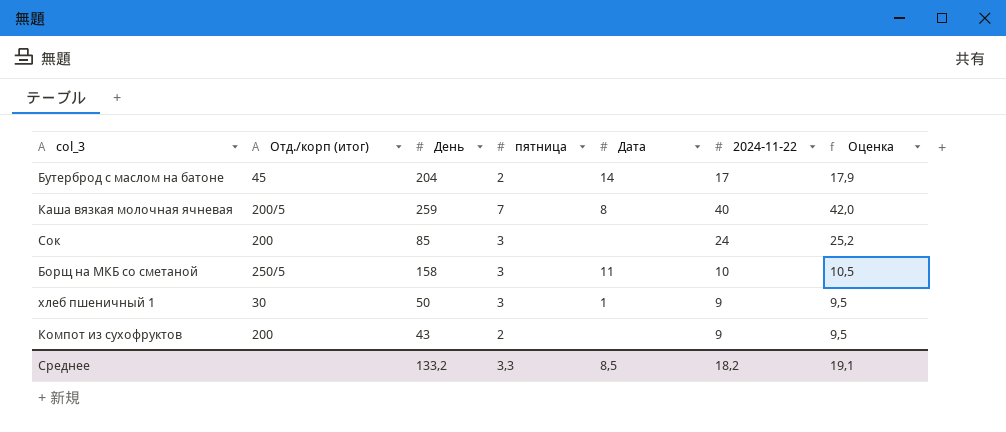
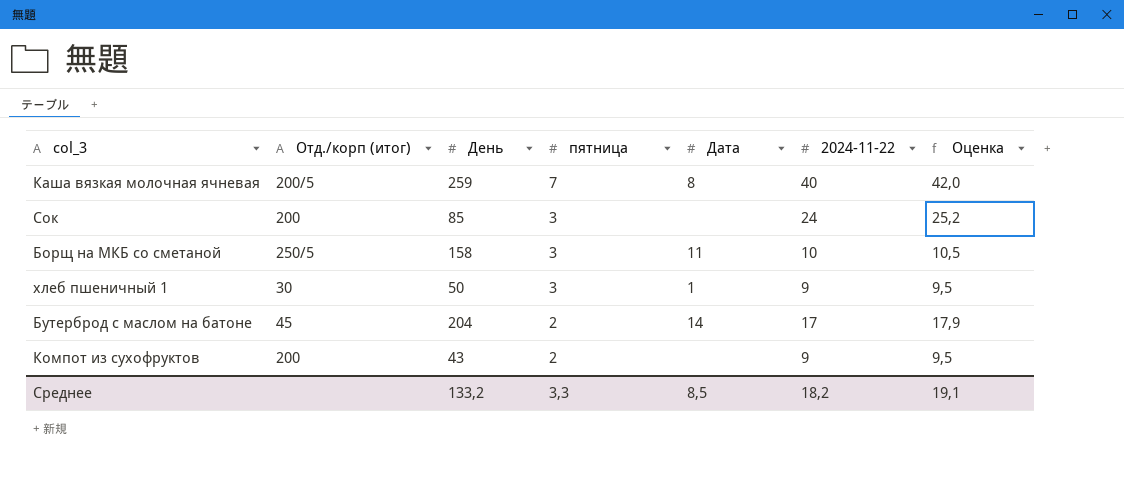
row order: none -> пятница descending

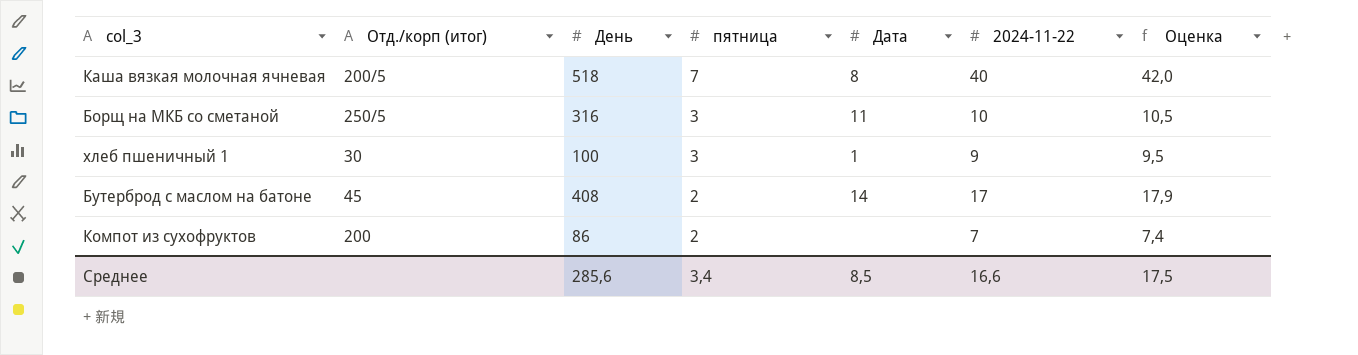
row Сок: 200 | 85 | 3 | none | 24 | 25,2 -> none
Каша вязкая молочная ячневая | День: 259 -> 518
Борщ на МКБ со сметаной | День: 158 -> 316
хлеб пшеничный 1 | День: 50 -> 100
Бутерброд с маслом на батоне | День: 204 -> 408
Компот из сухофруктов | День: 43 -> 86
Компот из сухофруктов | 2024-11-22: 9 -> 7
Компот из сухофруктов | Оценка: 9,5 -> 7,4
Среднее | День: 133,2 -> 285,6
Среднее | пятница: 3,3 -> 3,4
Среднее | 2024-11-22: 18,2 -> 16,6
Среднее | Оценка: 19,1 -> 17,5

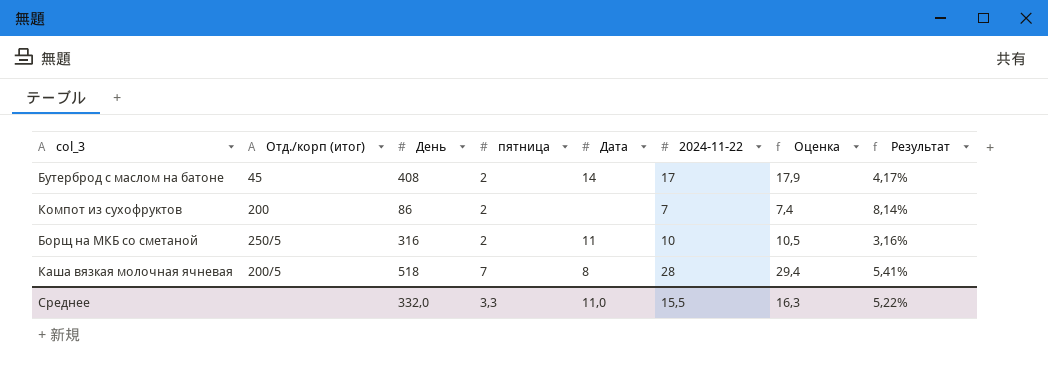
row order: пятница descending -> пятница ascending
column Результат | formula: none -> [2024-11-22] / [День]
row хлеб пшеничный 1: 30 | 100 | 3 | 1 | 9 | 9,5 -> none
Борщ на МКБ со сметаной | пятница: 3 -> 2
Каша вязкая молочная ячневая | 2024-11-22: 40 -> 28
Каша вязкая молочная ячневая | Оценка: 42,0 -> 29,4
Среднее | День: 285,6 -> 332,0
Среднее | пятница: 3,4 -> 3,3
Среднее | Дата: 8,5 -> 11,0
Среднее | 2024-11-22: 16,6 -> 15,5
Среднее | Оценка: 17,5 -> 16,3

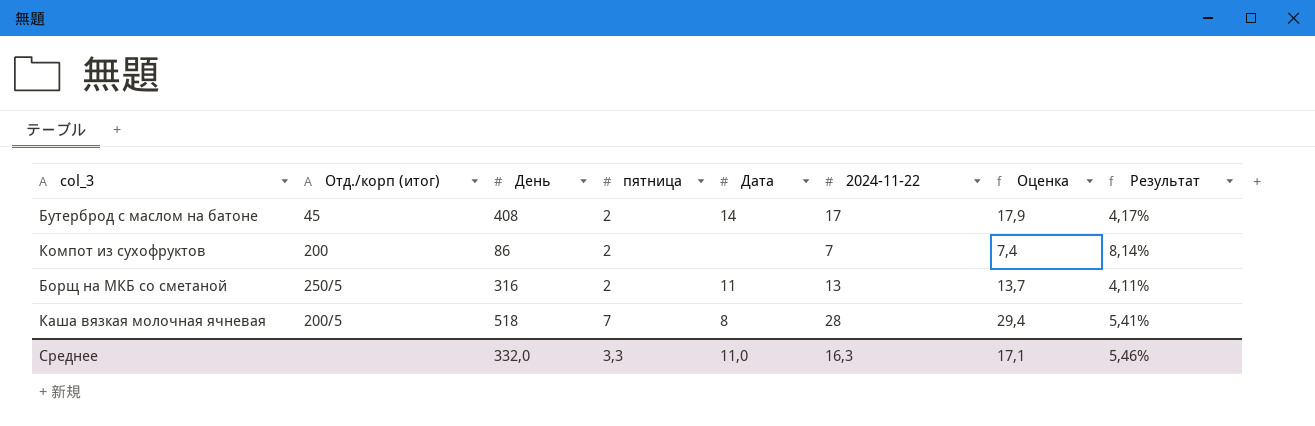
Борщ на МКБ со сметаной | 2024-11-22: 10 -> 13
Борщ на МКБ со сметаной | Оценка: 10,5 -> 13,7
Борщ на МКБ со сметаной | Результат: 3,16% -> 4,11%
Среднее | 2024-11-22: 15,5 -> 16,3
Среднее | Оценка: 16,3 -> 17,1
Среднее | Результат: 5,22% -> 5,46%

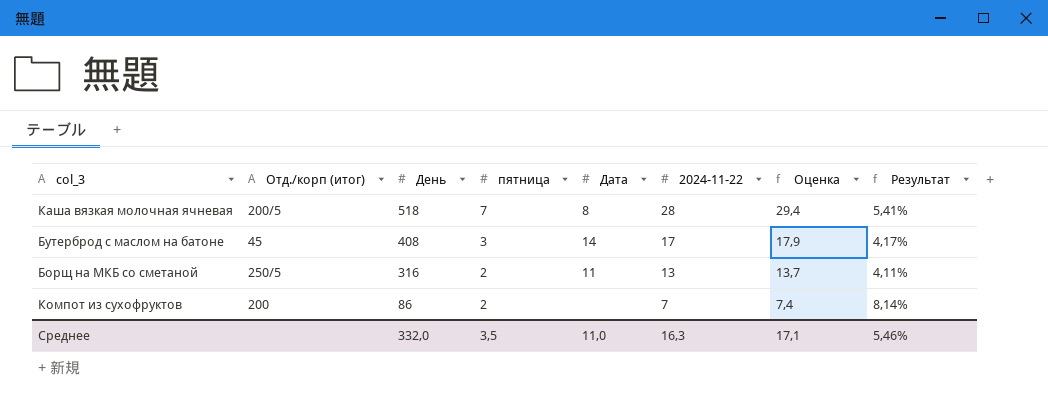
row order: пятница ascending -> День descending
Бутерброд с маслом на батоне | пятница: 2 -> 3
Среднее | пятница: 3,3 -> 3,5

